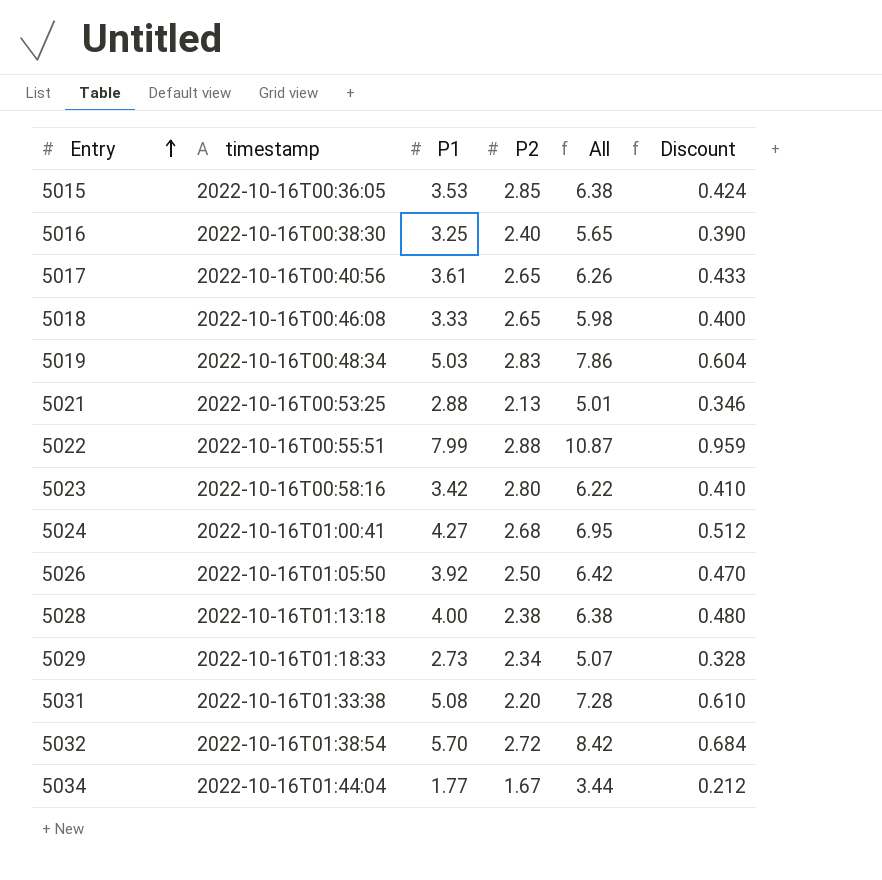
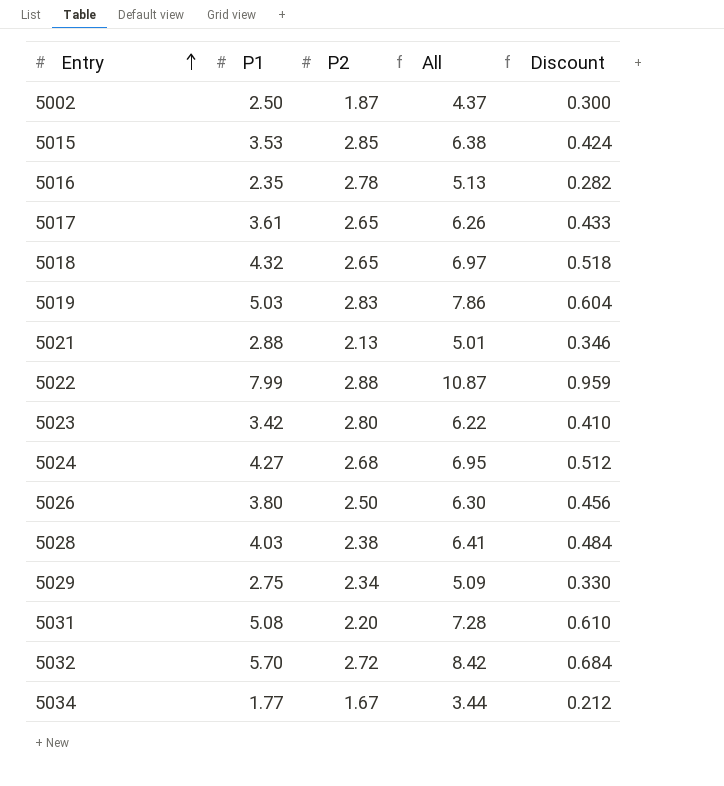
column timestamp | position: 2 -> none
row 5002: none -> 2.50 | 1.87 | 4.37 | 0.300
5016 | P1: 3.25 -> 2.35
5016 | P2: 2.40 -> 2.78
5016 | All: 5.65 -> 5.13
5016 | Discount: 0.390 -> 0.282
5018 | P1: 3.33 -> 4.32
5018 | All: 5.98 -> 6.97
5018 | Discount: 0.400 -> 0.518
5026 | P1: 3.92 -> 3.80
5026 | All: 6.42 -> 6.30
5026 | Discount: 0.470 -> 0.456
5028 | P1: 4.00 -> 4.03
5028 | All: 6.38 -> 6.41
5028 | Discount: 0.480 -> 0.484
5029 | P1: 2.73 -> 2.75
5029 | All: 5.07 -> 5.09
5029 | Discount: 0.328 -> 0.330

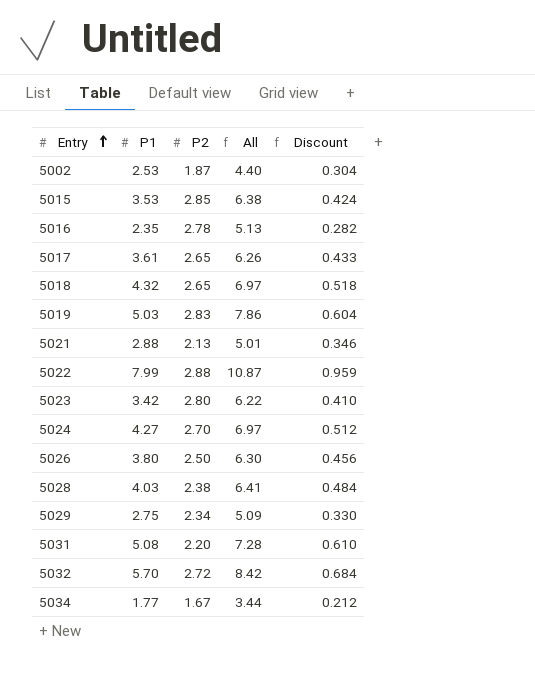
5002 | P1: 2.50 -> 2.53
5002 | All: 4.37 -> 4.40
5002 | Discount: 0.300 -> 0.304
5024 | P2: 2.68 -> 2.70
5024 | All: 6.95 -> 6.97

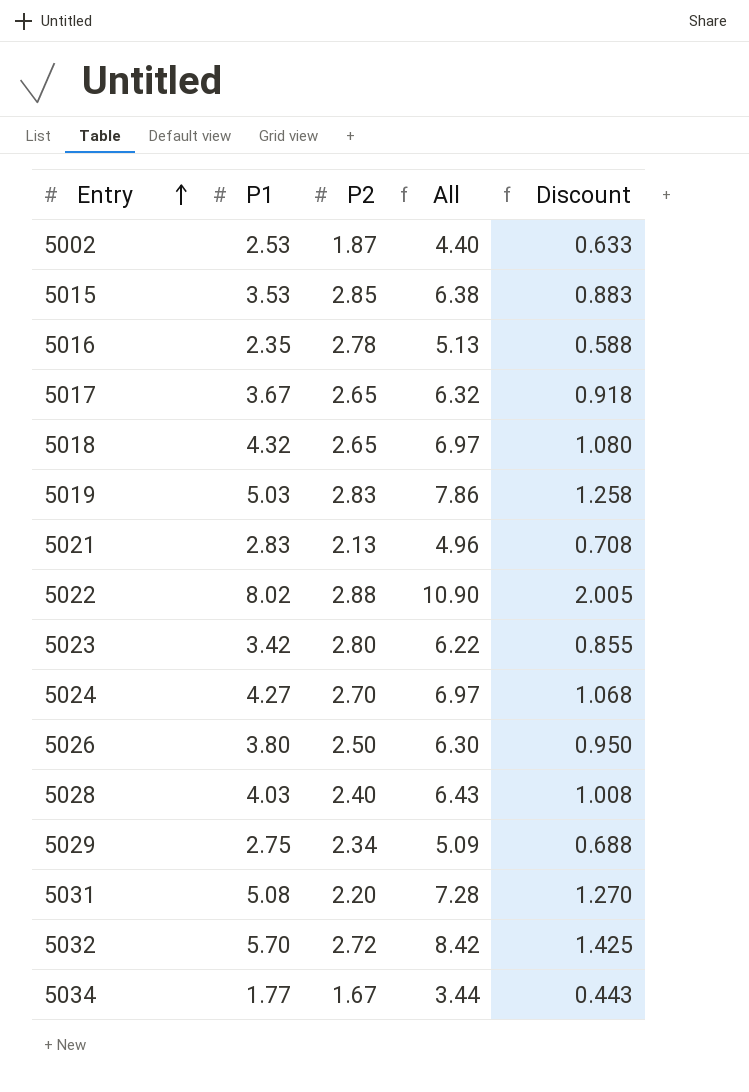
column Discount | formula: [P1] * 0.12 -> [P1] * 0.25
5017 | P1: 3.61 -> 3.67
5017 | All: 6.26 -> 6.32
5021 | P1: 2.88 -> 2.83
5021 | All: 5.01 -> 4.96
5022 | P1: 7.99 -> 8.02
5022 | All: 10.87 -> 10.90
5028 | P2: 2.38 -> 2.40
5028 | All: 6.41 -> 6.43

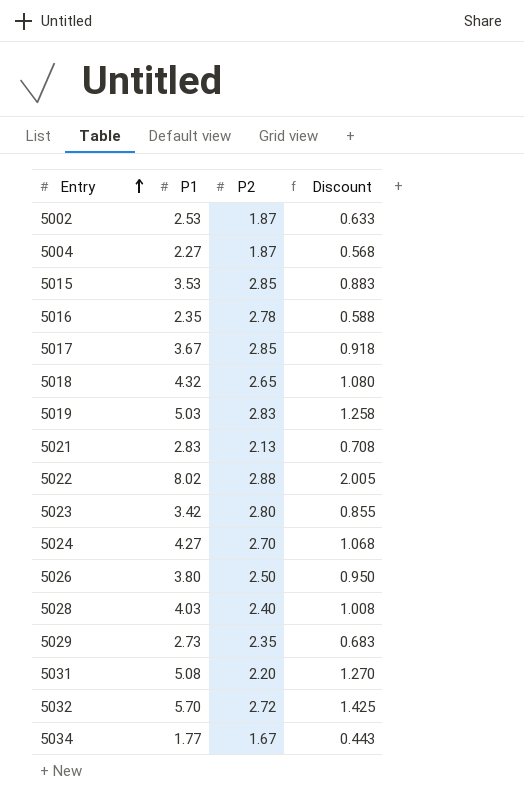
column All | formula: [P1] + [P2] -> none
row 5004: none -> 2.27 | 1.87 | 0.568
5017 | P2: 2.65 -> 2.85
5029 | P1: 2.75 -> 2.73
5029 | P2: 2.34 -> 2.35
5029 | Discount: 0.688 -> 0.683

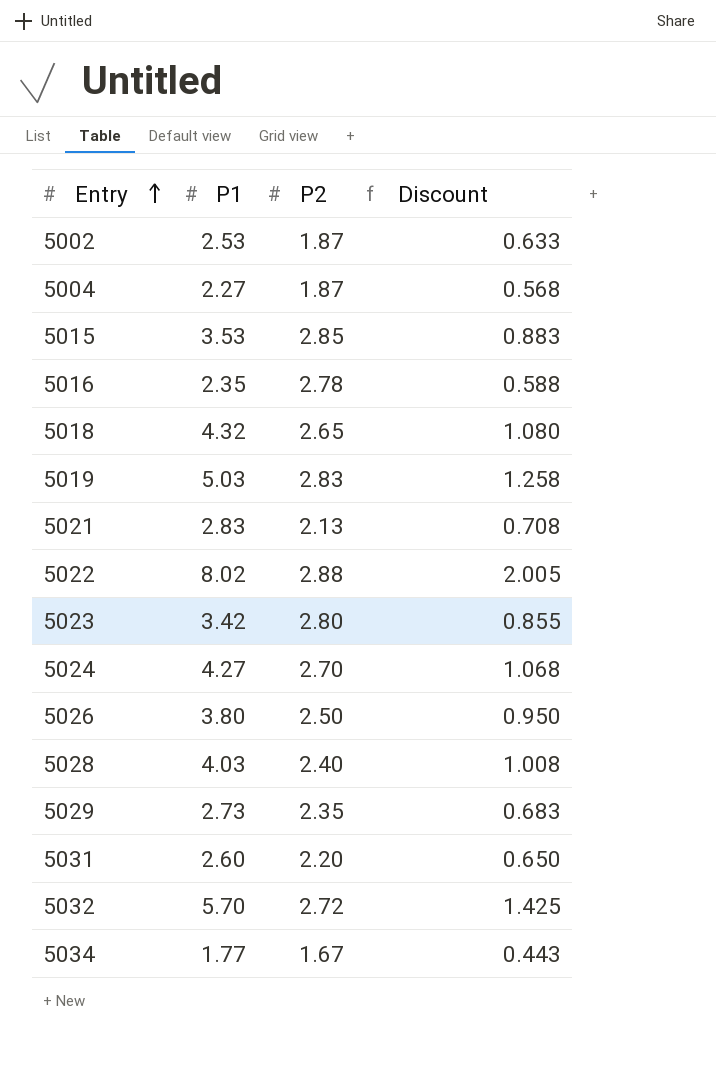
row 5017: 3.67 | 2.85 | 0.918 -> none
5031 | P1: 5.08 -> 2.60
5031 | Discount: 1.270 -> 0.650

